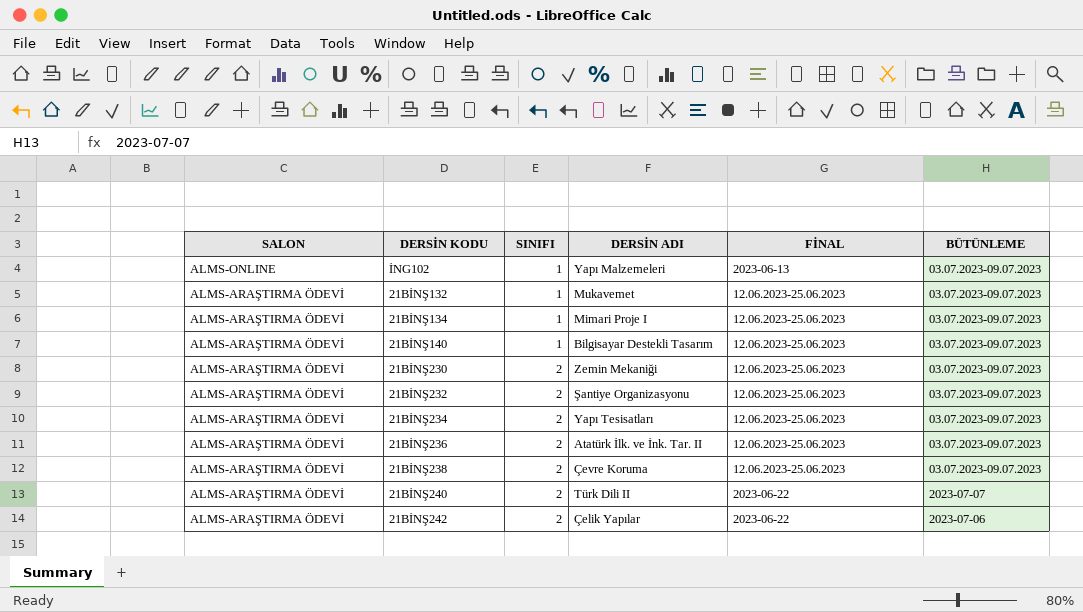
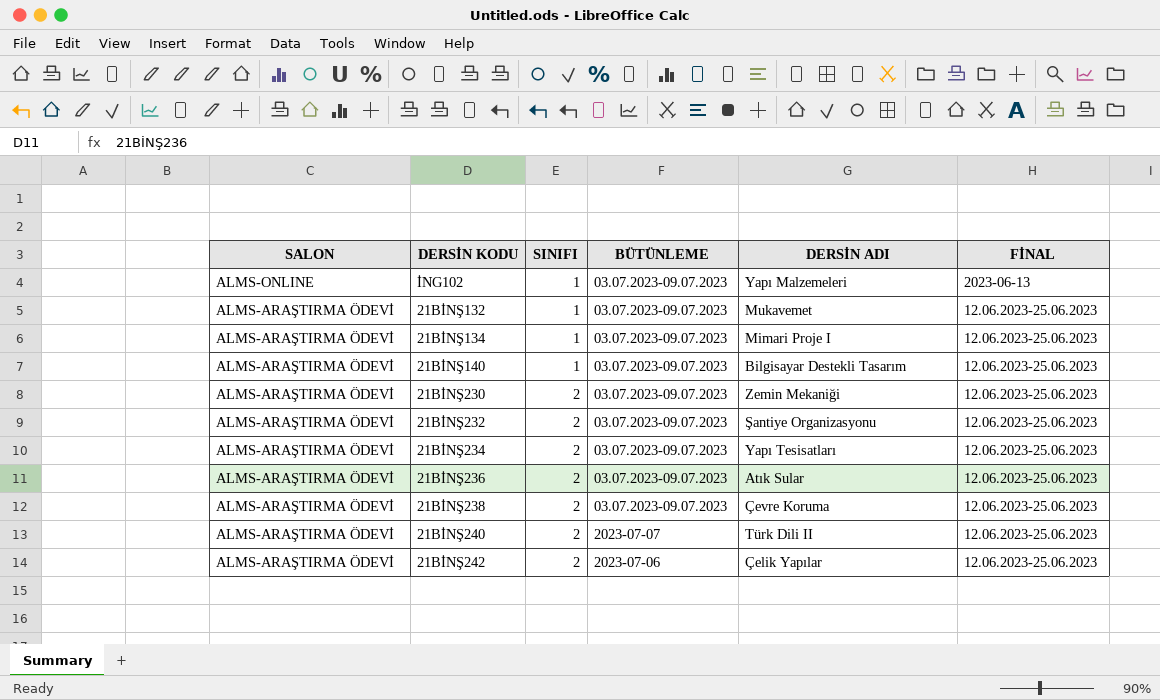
column BÜTÜNLEME | position: 6 -> 4
21BİNŞ236 | DERSİN ADI: Atatürk İlk. ve İnk. Tar. II -> Atık Sular
21BİNŞ240 | FİNAL: 2023-06-22 -> 12.06.2023-25.06.2023
21BİNŞ242 | FİNAL: 2023-06-22 -> 12.06.2023-25.06.2023

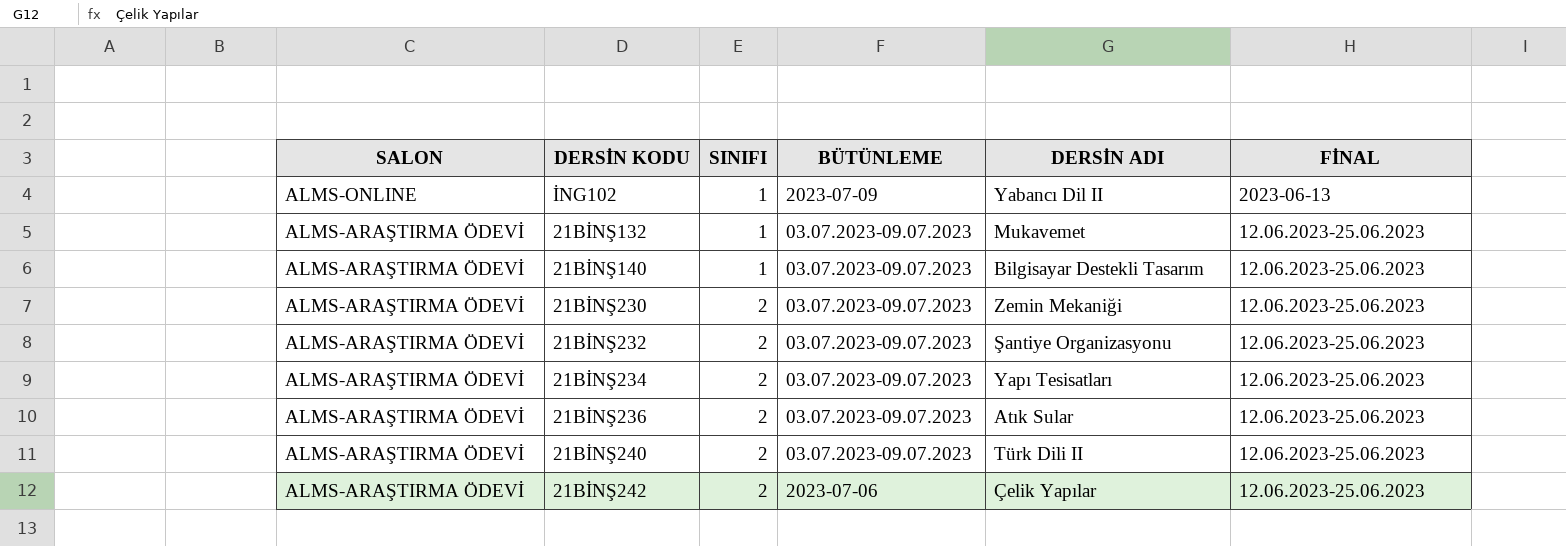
row 21BİNŞ134: ALMS-ARAŞTIRMA ÖDEVİ | 1 | 03.07.2023-09.07.2023 | Mimari Proje I | 12.06.2023-25.06.2023 -> none
row 21BİNŞ238: ALMS-ARAŞTIRMA ÖDEVİ | 2 | 03.07.2023-09.07.2023 | Çevre Koruma | 12.06.2023-25.06.2023 -> none
İNG102 | BÜTÜNLEME: 03.07.2023-09.07.2023 -> 2023-07-09
İNG102 | DERSİN ADI: Yapı Malzemeleri -> Yabancı Dil II
21BİNŞ240 | BÜTÜNLEME: 2023-07-07 -> 03.07.2023-09.07.2023

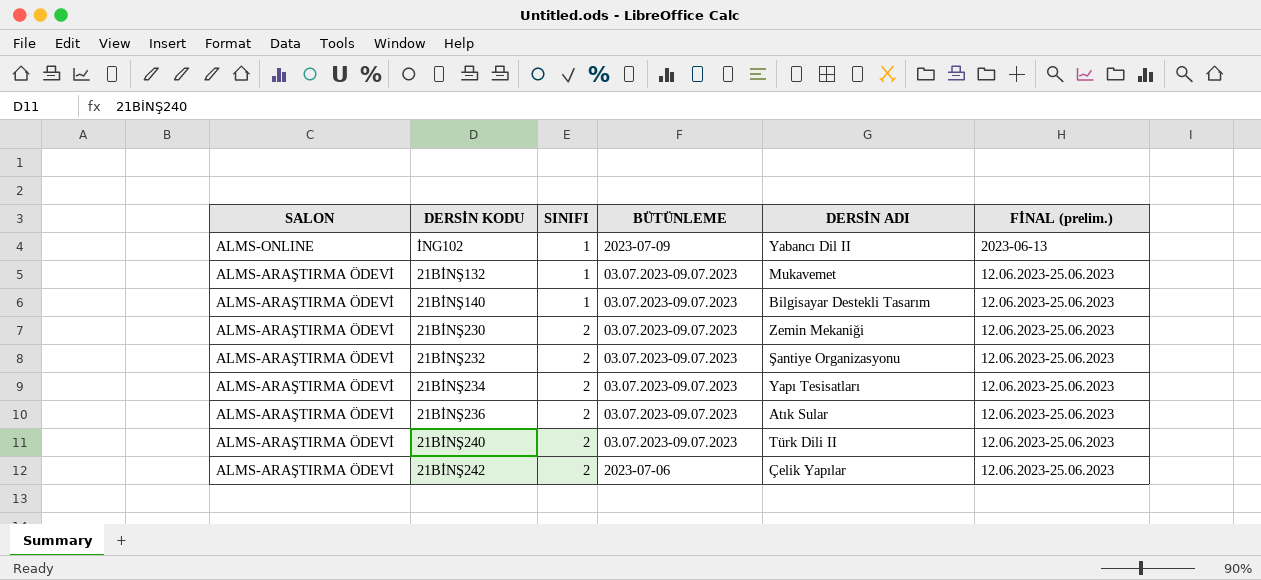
column name: FİNAL -> FİNAL (prelim.)

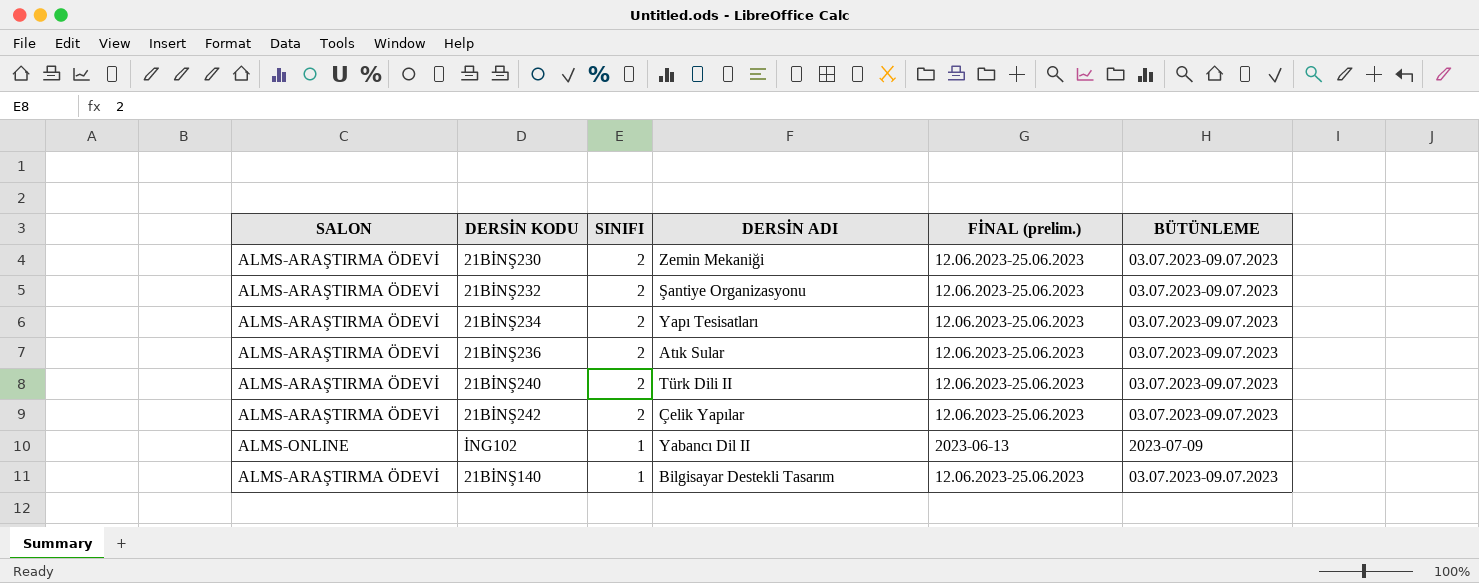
row order: SALON descending -> SINIFI descending
column BÜTÜNLEME | position: 4 -> 6
row 21BİNŞ132: ALMS-ARAŞTIRMA ÖDEVİ | 1 | 03.07.2023-09.07.2023 | Mukavemet | 12.06.2023-25.06.2023 -> none
21BİNŞ242 | BÜTÜNLEME: 2023-07-06 -> 03.07.2023-09.07.2023

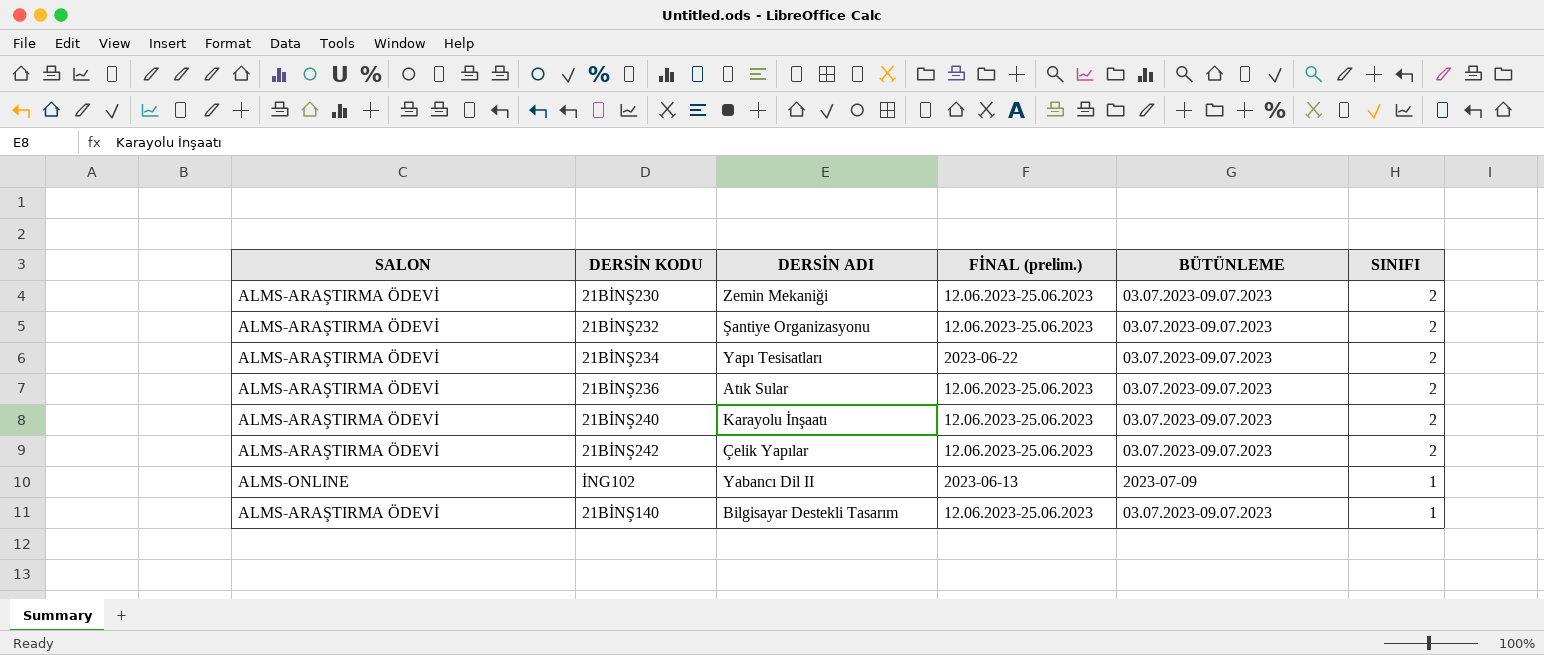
column SINIFI | position: 3 -> 6
21BİNŞ234 | FİNAL (prelim.): 12.06.2023-25.06.2023 -> 2023-06-22
21BİNŞ240 | DERSİN ADI: Türk Dili II -> Karayolu İnşaatı

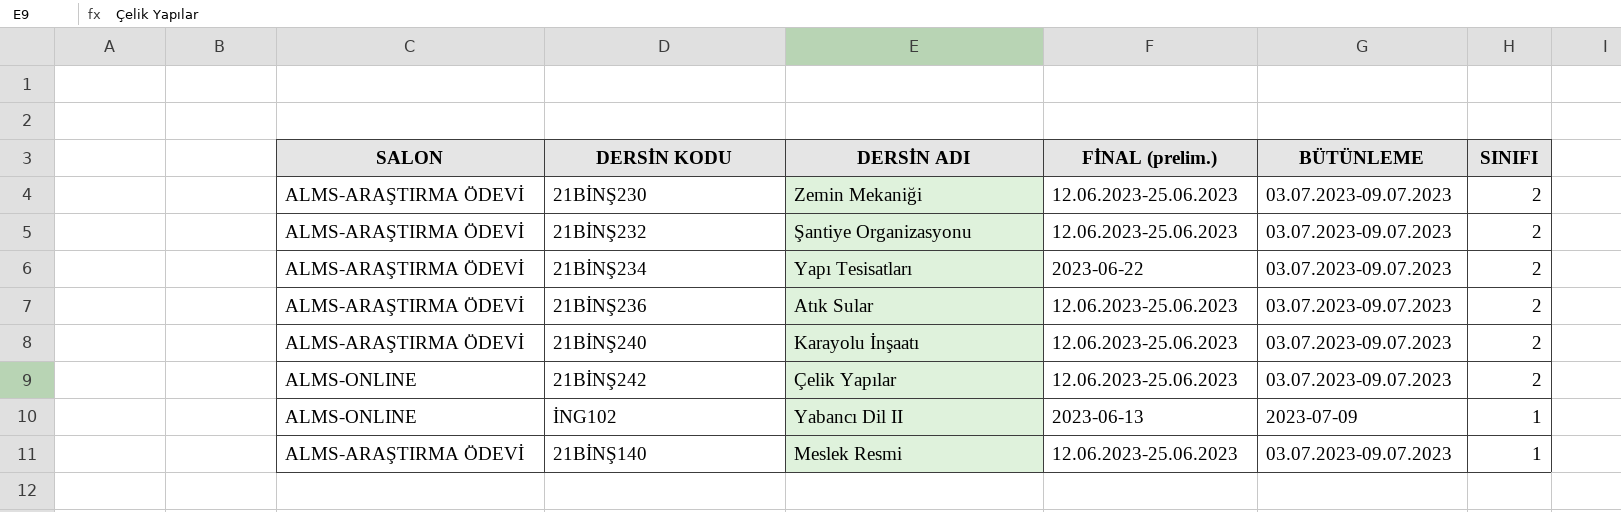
21BİNŞ242 | SALON: ALMS-ARAŞTIRMA ÖDEVİ -> ALMS-ONLINE
21BİNŞ140 | DERSİN ADI: Bilgisayar Destekli Tasarım -> Meslek Resmi

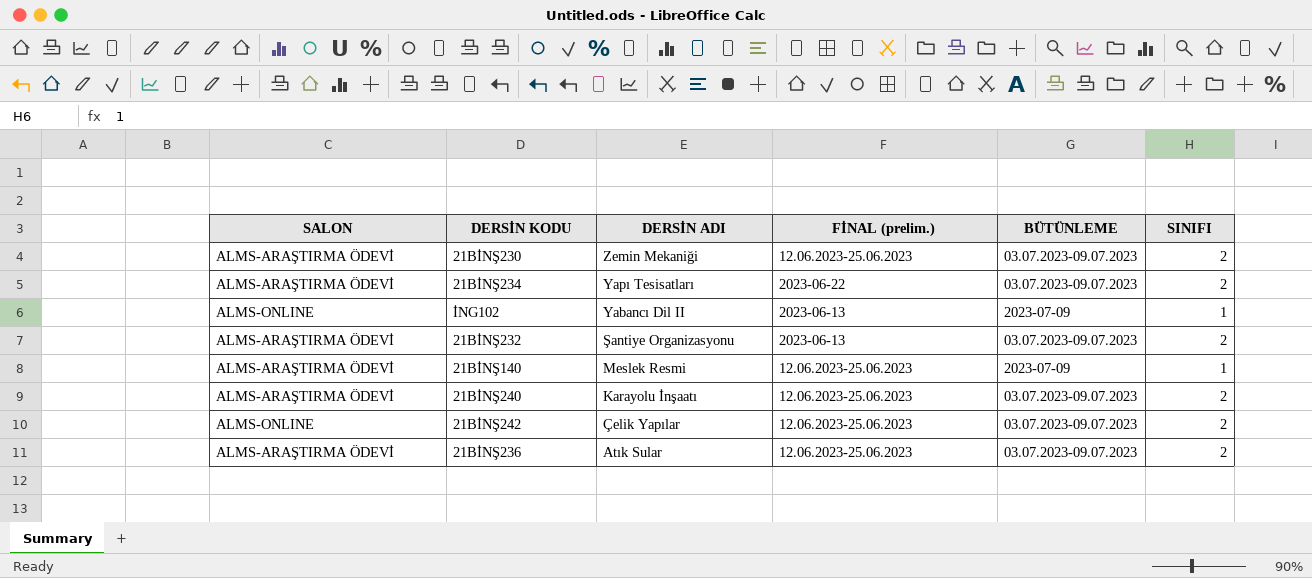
row order: SINIFI descending -> DERSİN ADI descending
21BİNŞ232 | FİNAL (prelim.): 12.06.2023-25.06.2023 -> 2023-06-13
21BİNŞ140 | BÜTÜNLEME: 03.07.2023-09.07.2023 -> 2023-07-09

